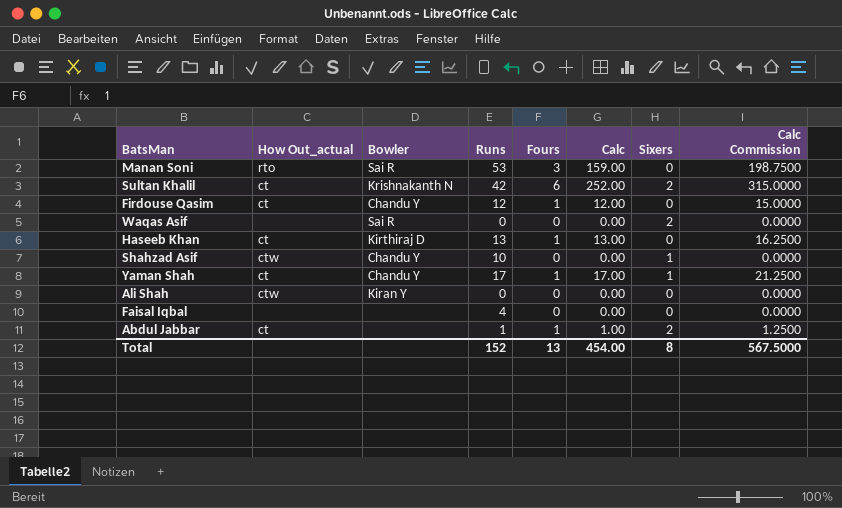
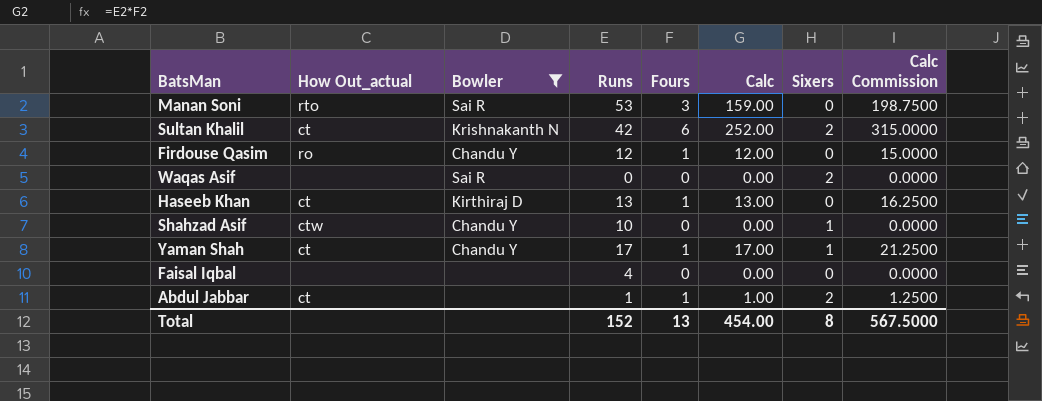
filter: none -> Bowler != Kiran Y
Firdouse Qasim | How Out_actual: ct -> ro

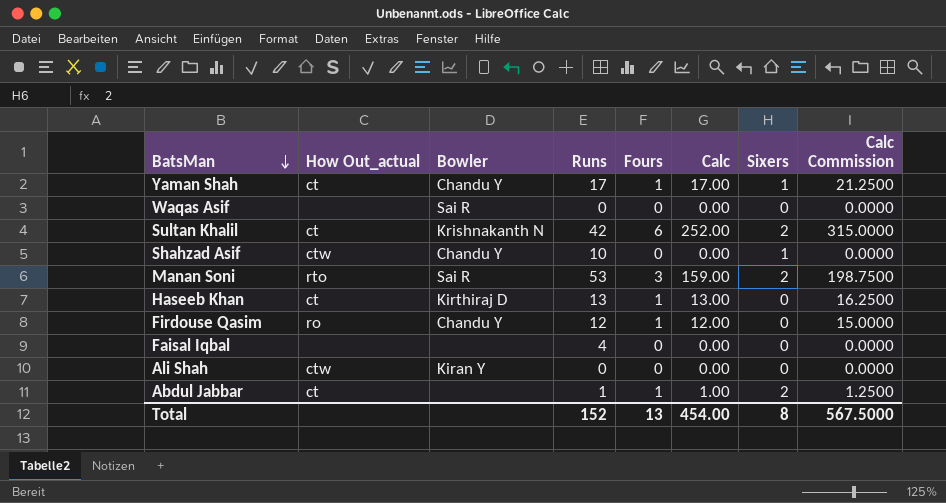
filter: Bowler != Kiran Y -> none
row order: none -> BatsMan descending
Waqas Asif | Sixers: 2 -> 0
Manan Soni | Sixers: 0 -> 2

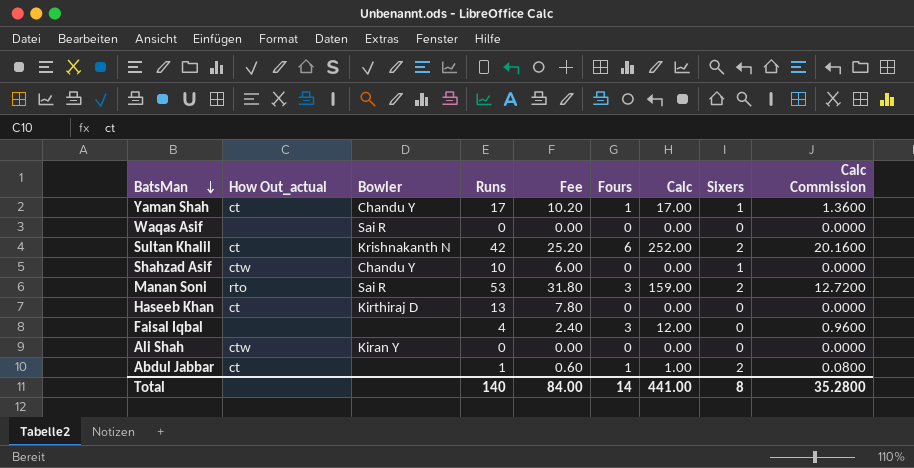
column Fee | formula: none -> [Runs] * 0.6
column Calc Commission | formula: [Calc] * 1.25 -> [Calc] * 0.08
row Firdouse Qasim: ro | Chandu Y | 12 | 1 | 12.00 | 0 | 15.0000 -> none
Haseeb Khan | Fours: 1 -> 0
Haseeb Khan | Calc: 13.00 -> 0.00
Faisal Iqbal | Fours: 0 -> 3
Faisal Iqbal | Calc: 0.00 -> 12.00
Total | Runs: 152 -> 140
Total | Fours: 13 -> 14
Total | Calc: 454.00 -> 441.00
Total | Calc Commission: 567.5000 -> 35.2800

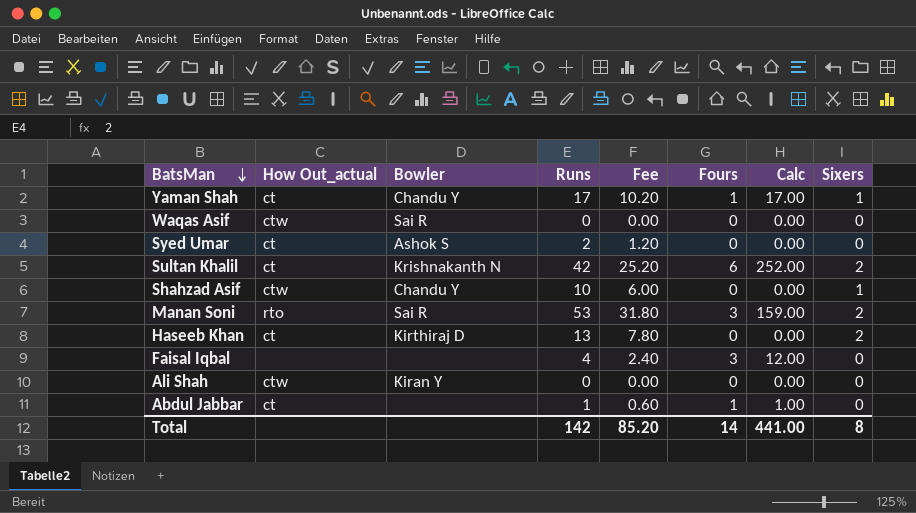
column Calc Commission | formula: [Calc] * 0.08 -> none
Waqas Asif | How Out_actual: none -> ctw
row Syed Umar: none -> ct | Ashok S | 2 | 1.20 | 0 | 0.00 | 0
Haseeb Khan | Sixers: 0 -> 2
Abdul Jabbar | Sixers: 2 -> 0
Total | Runs: 140 -> 142
Total | Fee: 84.00 -> 85.20

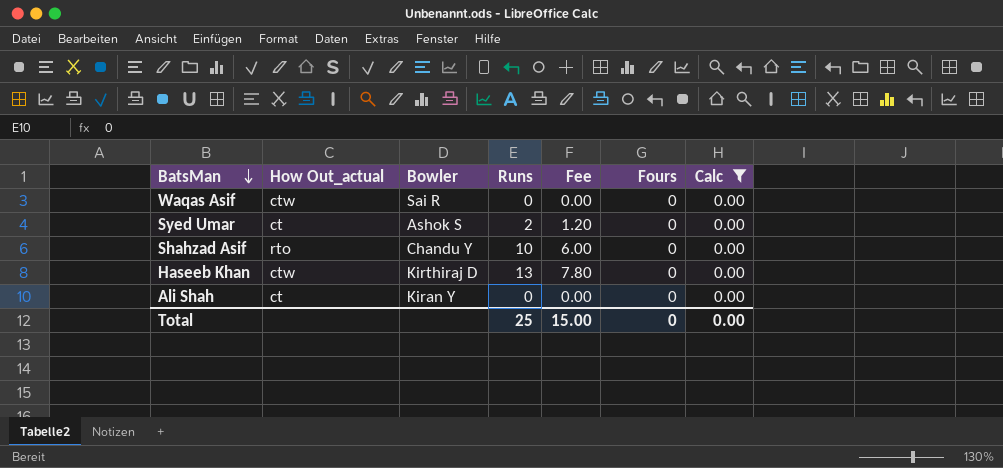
filter: none -> Calc = 0.00
column Sixers | position: 8 -> none
Shahzad Asif | How Out_actual: ctw -> rto
Haseeb Khan | How Out_actual: ct -> ctw
Ali Shah | How Out_actual: ctw -> ct
Total | Runs: 142 -> 25
Total | Fee: 85.20 -> 15.00
Total | Fours: 14 -> 0
Total | Calc: 441.00 -> 0.00

